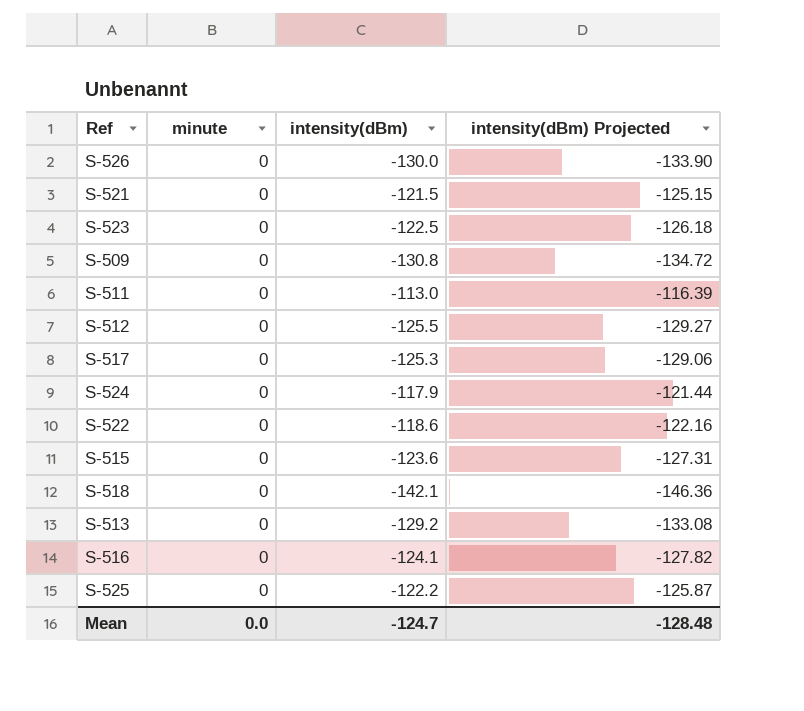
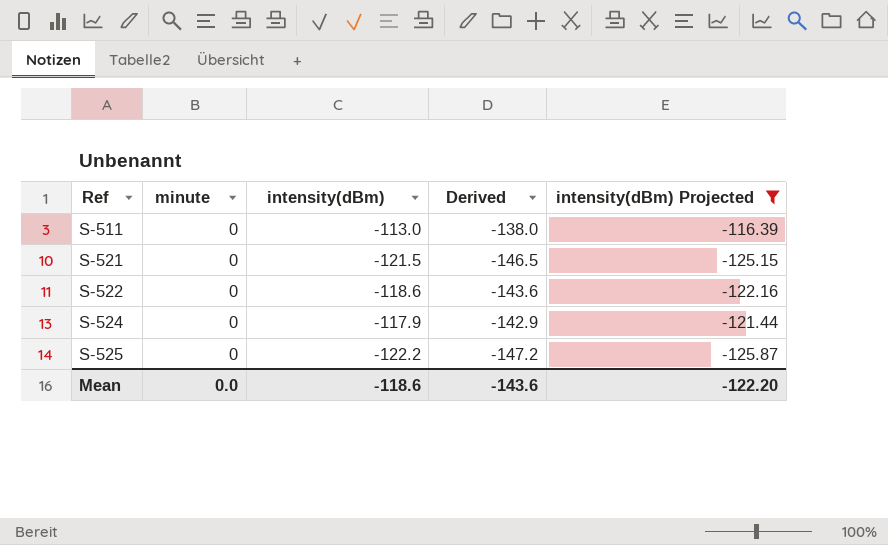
filter: none -> intensity(dBm) Projected >= -125.87
row order: none -> Ref ascending
column Derived | formula: none -> [intensity(dBm)] - 25
Mean | intensity(dBm): -124.7 -> -118.6
Mean | intensity(dBm) Projected: -128.48 -> -122.20

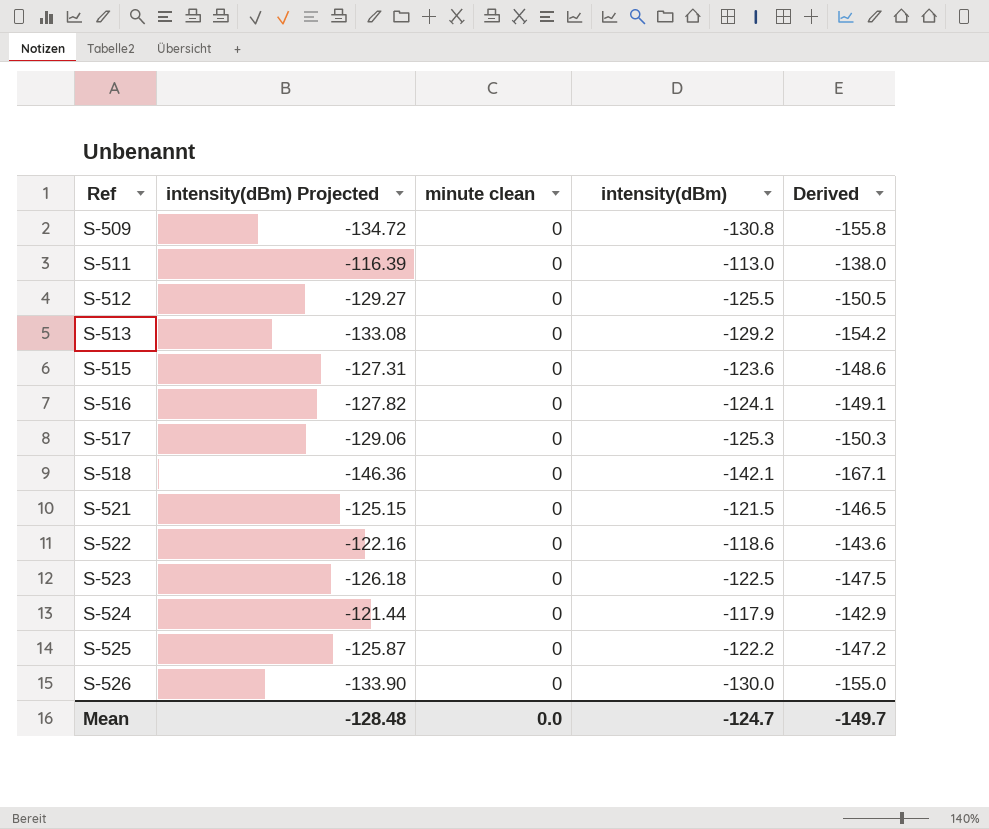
filter: intensity(dBm) Projected >= -125.87 -> none
column intensity(dBm) Projected | position: 5 -> 2
column name: minute -> minute clean
Mean | intensity(dBm) Projected: -122.20 -> -128.48
Mean | intensity(dBm): -118.6 -> -124.7
Mean | Derived: -143.6 -> -149.7

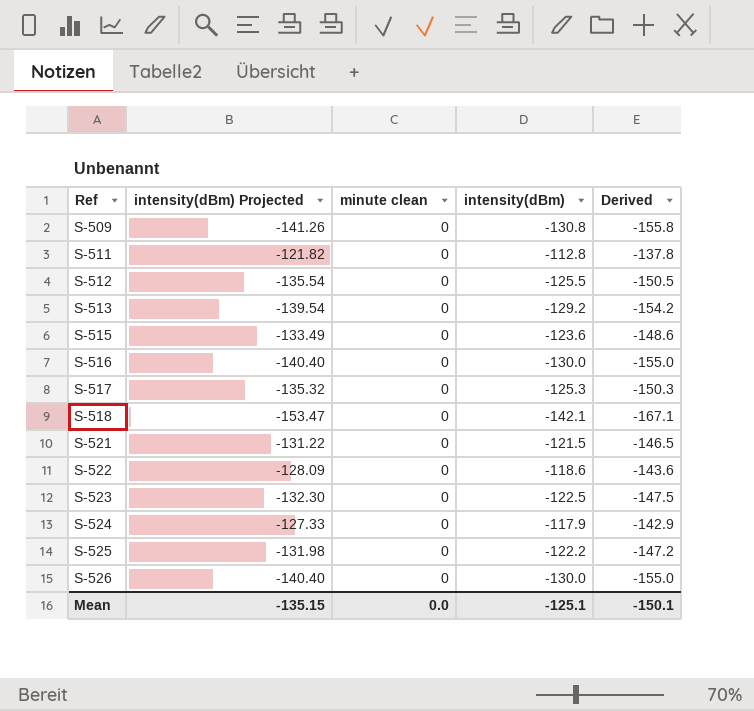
column intensity(dBm) Projected | formula: [intensity(dBm)] * 1.03 -> [intensity(dBm)] * 1.08
S-511 | intensity(dBm): -113.0 -> -112.8
S-511 | Derived: -138.0 -> -137.8
S-516 | intensity(dBm): -124.1 -> -130.0
S-516 | Derived: -149.1 -> -155.0
Mean | intensity(dBm) Projected: -128.48 -> -135.15
Mean | intensity(dBm): -124.7 -> -125.1
Mean | Derived: -149.7 -> -150.1

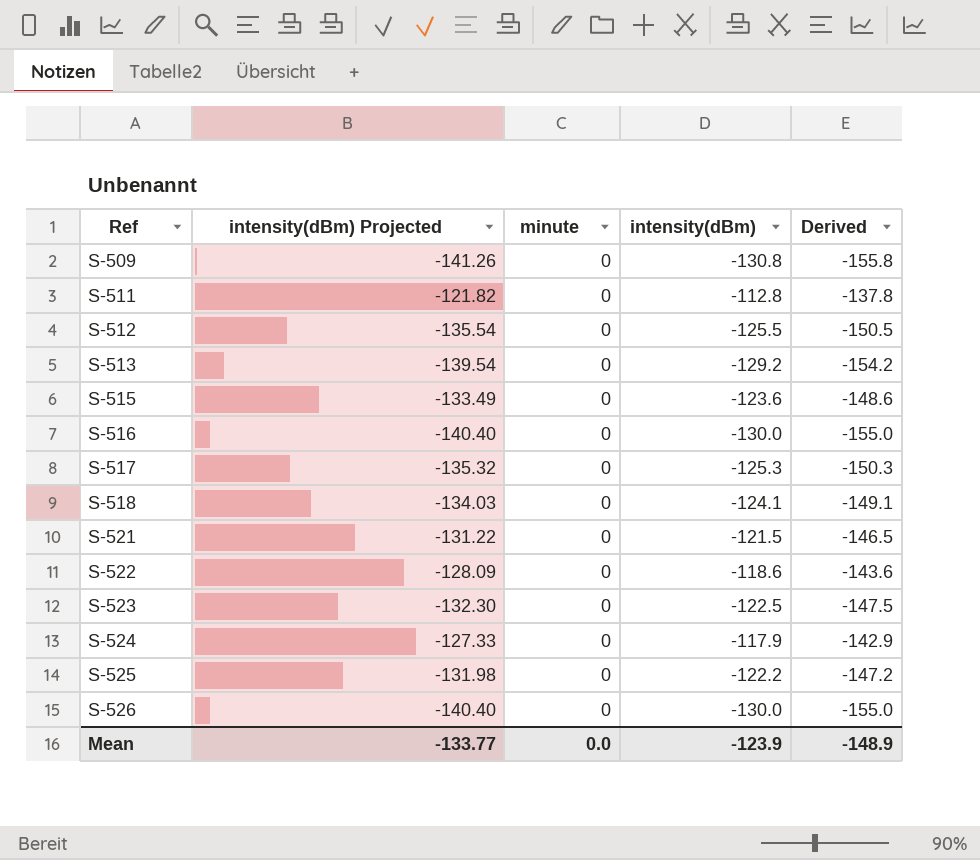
column name: minute clean -> minute
S-518 | intensity(dBm) Projected: -153.47 -> -134.03
S-518 | intensity(dBm): -142.1 -> -124.1
S-518 | Derived: -167.1 -> -149.1
Mean | intensity(dBm) Projected: -135.15 -> -133.77
Mean | intensity(dBm): -125.1 -> -123.9
Mean | Derived: -150.1 -> -148.9

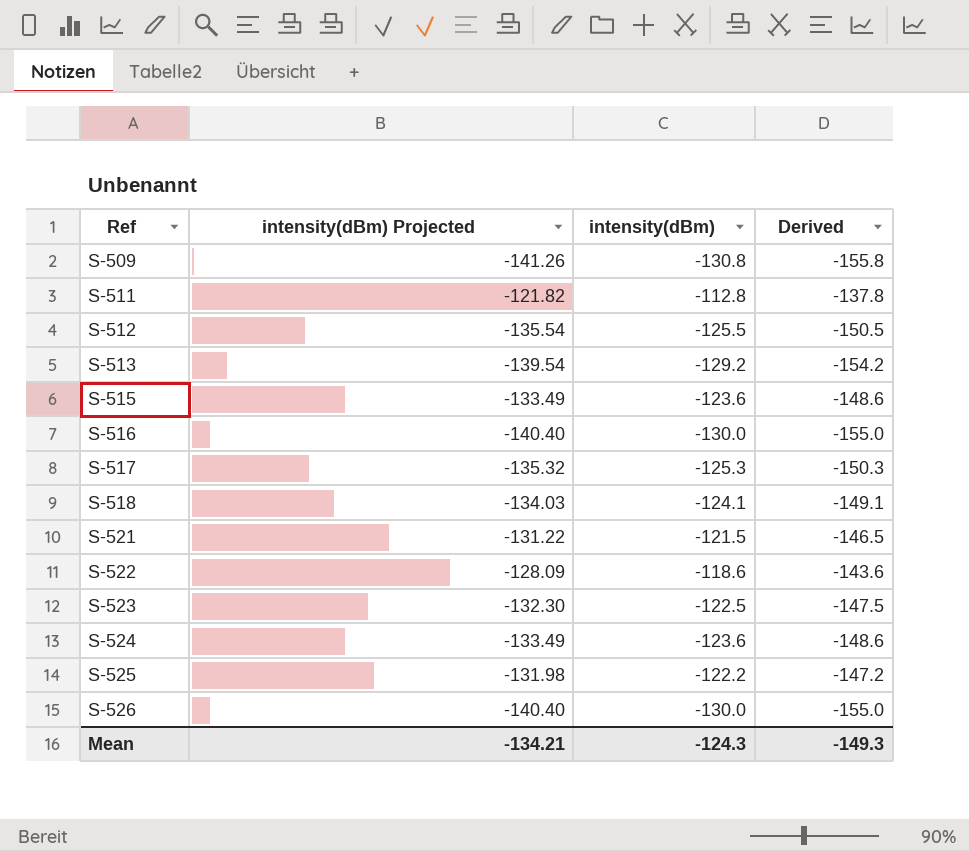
column minute | position: 3 -> none
S-524 | intensity(dBm) Projected: -127.33 -> -133.49
S-524 | intensity(dBm): -117.9 -> -123.6
S-524 | Derived: -142.9 -> -148.6
Mean | intensity(dBm) Projected: -133.77 -> -134.21
Mean | intensity(dBm): -123.9 -> -124.3
Mean | Derived: -148.9 -> -149.3

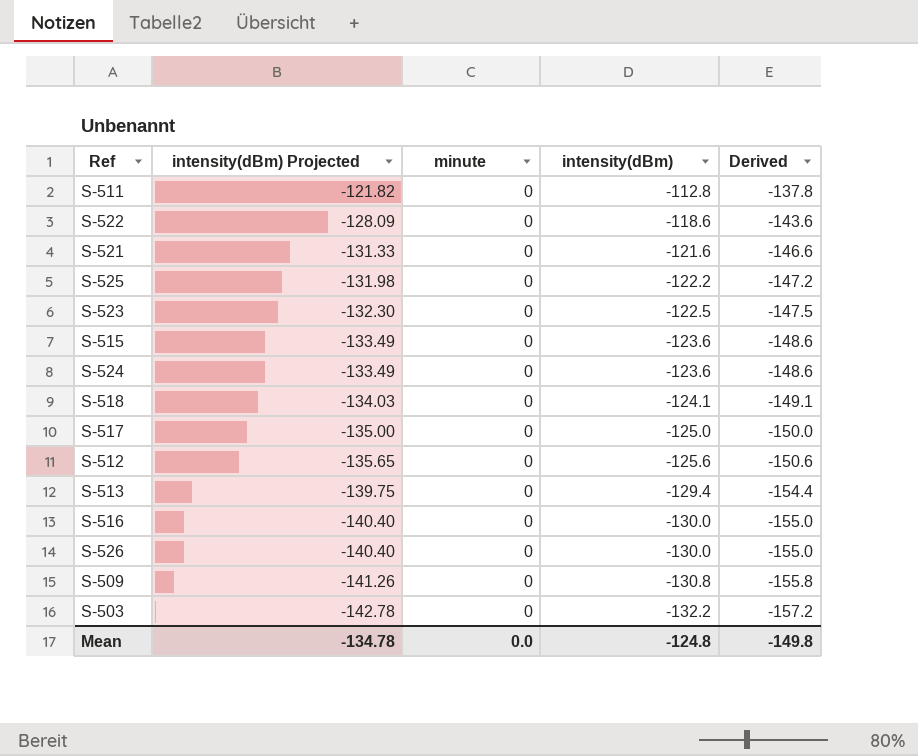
row order: Ref ascending -> intensity(dBm) Projected descending
column minute | position: none -> 3
S-521 | intensity(dBm) Projected: -131.22 -> -131.33
S-521 | intensity(dBm): -121.5 -> -121.6
S-521 | Derived: -146.5 -> -146.6
S-517 | intensity(dBm) Projected: -135.32 -> -135.00
S-517 | intensity(dBm): -125.3 -> -125.0
S-517 | Derived: -150.3 -> -150.0
S-512 | intensity(dBm) Projected: -135.54 -> -135.65
S-512 | intensity(dBm): -125.5 -> -125.6
S-512 | Derived: -150.5 -> -150.6
S-513 | intensity(dBm) Projected: -139.54 -> -139.75
S-513 | intensity(dBm): -129.2 -> -129.4
S-513 | Derived: -154.2 -> -154.4
row S-503: none -> -142.78 | 0 | -132.2 | -157.2
Mean | intensity(dBm) Projected: -134.21 -> -134.78
Mean | intensity(dBm): -124.3 -> -124.8
Mean | Derived: -149.3 -> -149.8

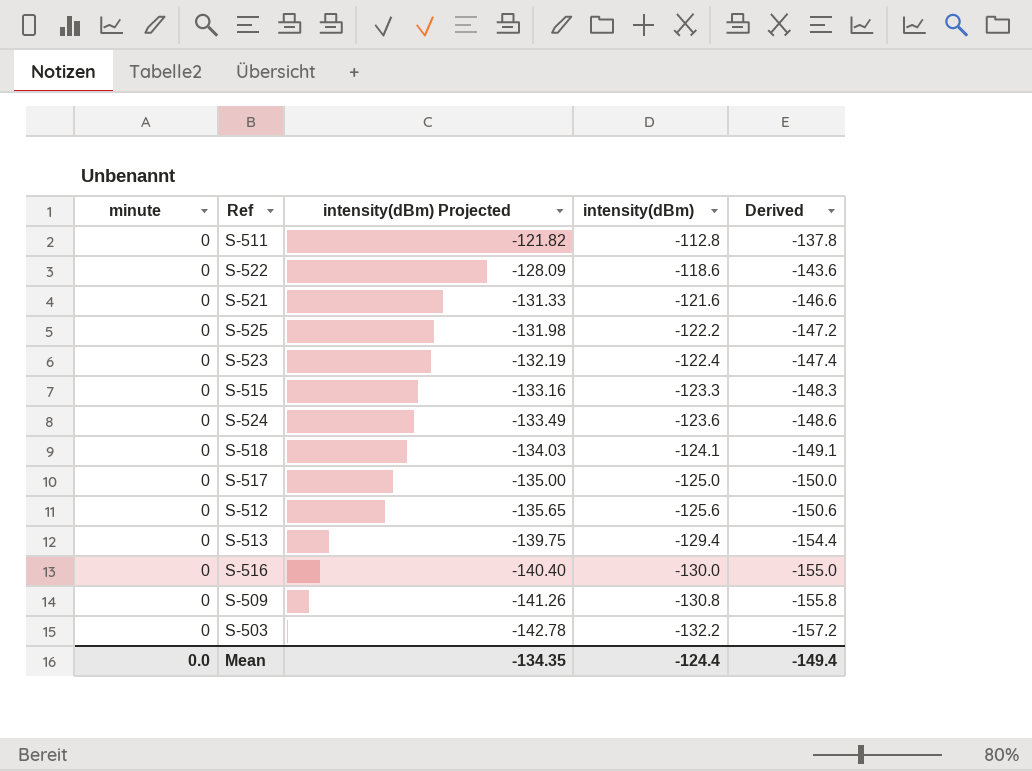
column minute | position: 3 -> 1
row S-526: -140.40 | 0 | -130.0 | -155.0 -> none
S-523 | intensity(dBm) Projected: -132.30 -> -132.19
S-523 | intensity(dBm): -122.5 -> -122.4
S-523 | Derived: -147.5 -> -147.4
S-515 | intensity(dBm) Projected: -133.49 -> -133.16
S-515 | intensity(dBm): -123.6 -> -123.3
S-515 | Derived: -148.6 -> -148.3
Mean | intensity(dBm) Projected: -134.78 -> -134.35
Mean | intensity(dBm): -124.8 -> -124.4
Mean | Derived: -149.8 -> -149.4

